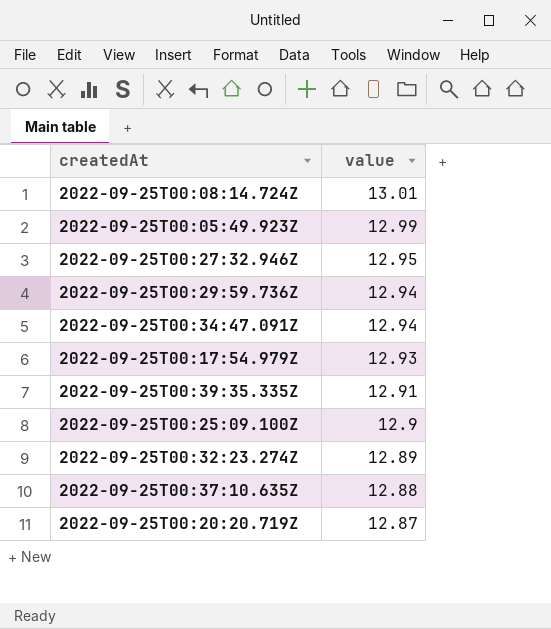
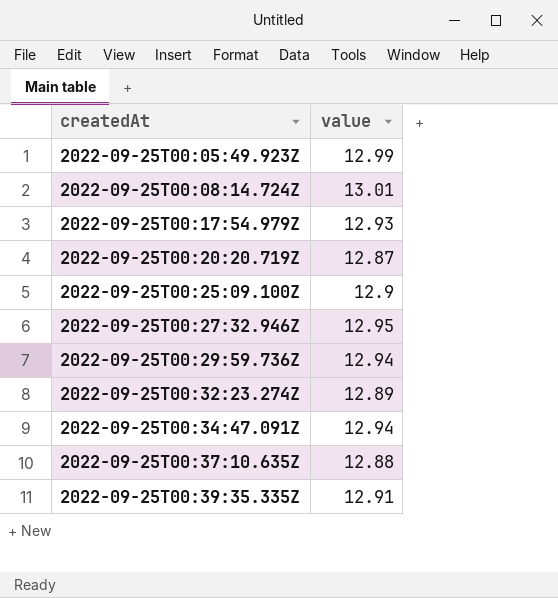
row order: value descending -> createdAt ascending

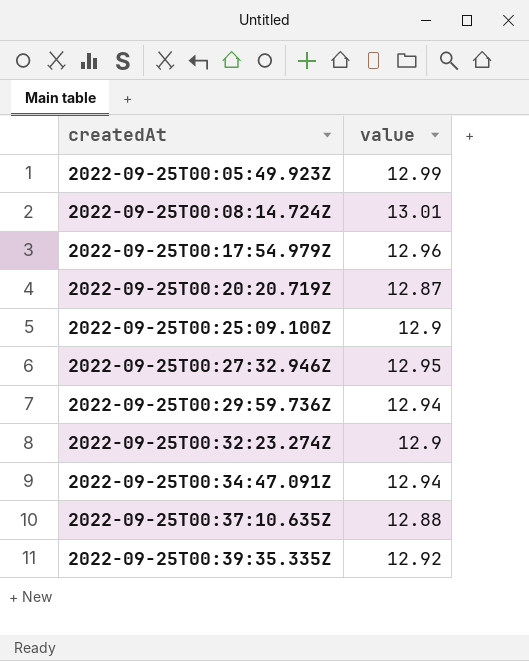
2022-09-25T00:17:54.979Z | value: 12.93 -> 12.96
2022-09-25T00:32:23.274Z | value: 12.89 -> 12.9
2022-09-25T00:39:35.335Z | value: 12.91 -> 12.92

